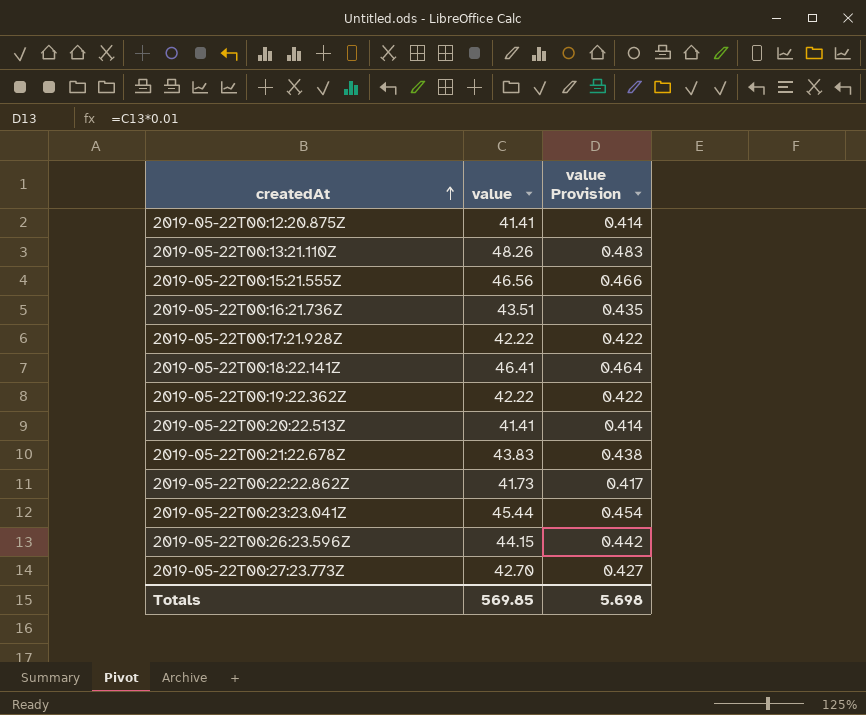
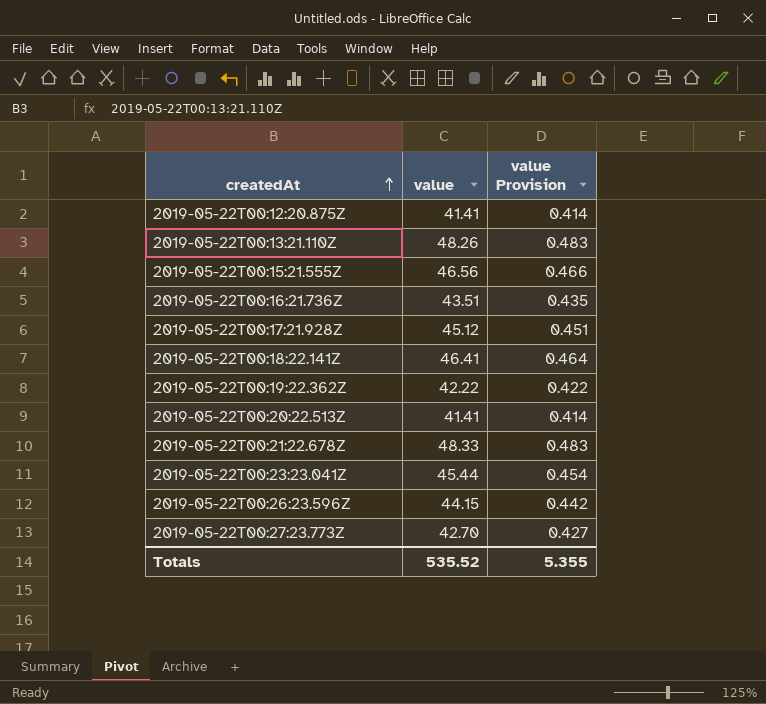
row 2019-05-22T00:22:22.862Z: 41.73 | 0.417 -> none
2019-05-22T00:17:21.928Z | value: 42.22 -> 45.12
2019-05-22T00:17:21.928Z | value Provision: 0.422 -> 0.451
2019-05-22T00:21:22.678Z | value: 43.83 -> 48.33
2019-05-22T00:21:22.678Z | value Provision: 0.438 -> 0.483
Totals | value: 569.85 -> 535.52
Totals | value Provision: 5.698 -> 5.355

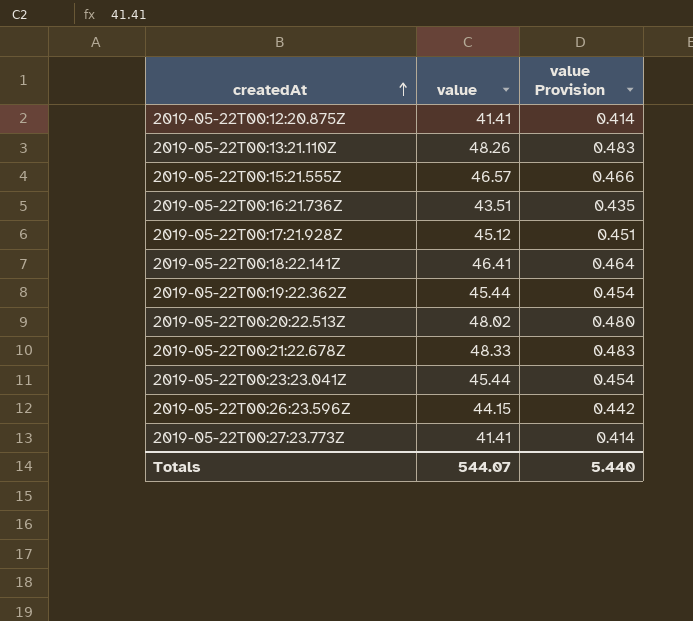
2019-05-22T00:15:21.555Z | value: 46.56 -> 46.57
2019-05-22T00:19:22.362Z | value: 42.22 -> 45.44
2019-05-22T00:19:22.362Z | value Provision: 0.422 -> 0.454
2019-05-22T00:20:22.513Z | value: 41.41 -> 48.02
2019-05-22T00:20:22.513Z | value Provision: 0.414 -> 0.480
2019-05-22T00:27:23.773Z | value: 42.70 -> 41.41
2019-05-22T00:27:23.773Z | value Provision: 0.427 -> 0.414
Totals | value: 535.52 -> 544.07
Totals | value Provision: 5.355 -> 5.440

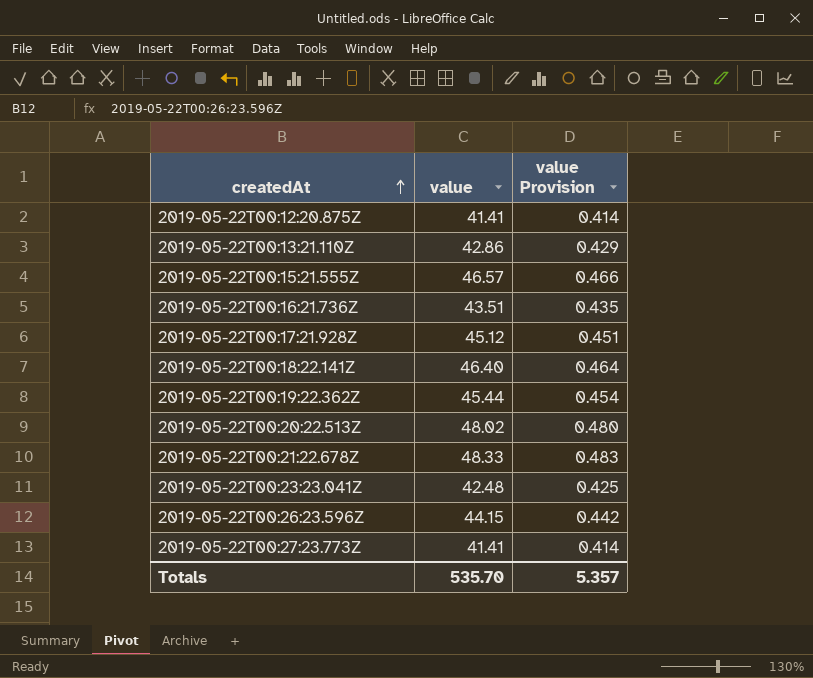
2019-05-22T00:13:21.110Z | value: 48.26 -> 42.86
2019-05-22T00:13:21.110Z | value Provision: 0.483 -> 0.429
2019-05-22T00:18:22.141Z | value: 46.41 -> 46.40
2019-05-22T00:23:23.041Z | value: 45.44 -> 42.48
2019-05-22T00:23:23.041Z | value Provision: 0.454 -> 0.425
Totals | value: 544.07 -> 535.70
Totals | value Provision: 5.440 -> 5.357

